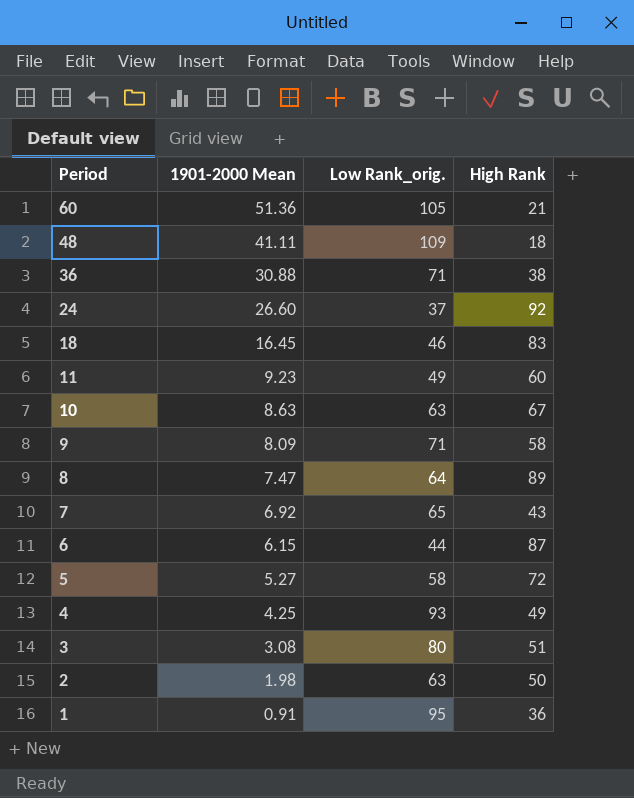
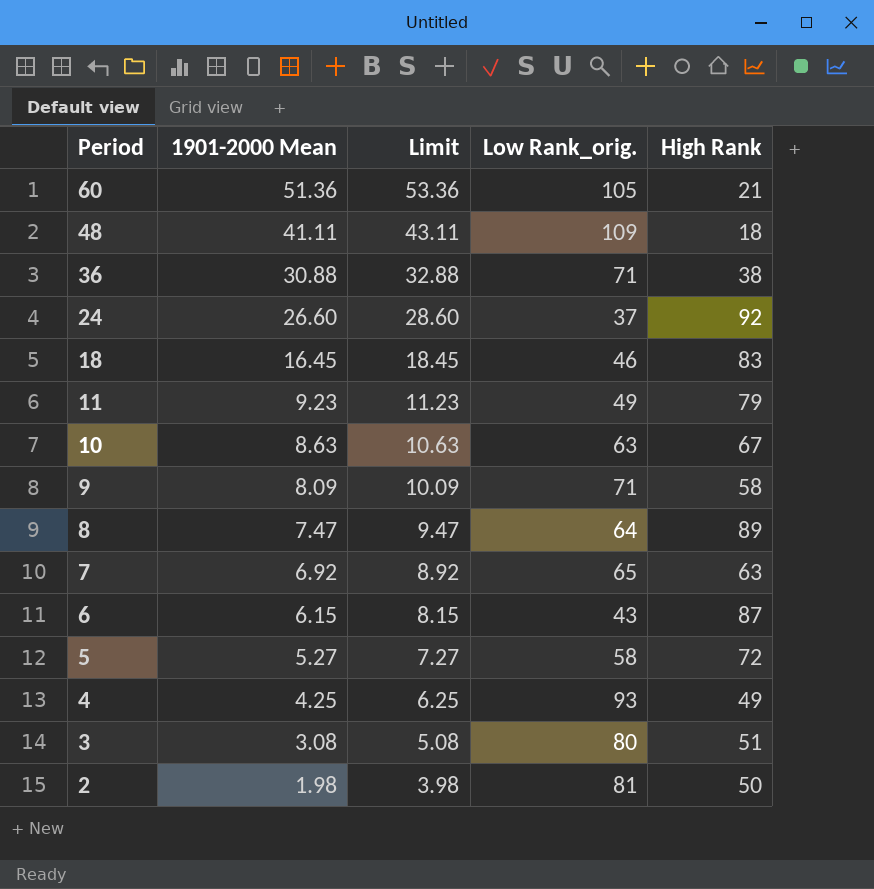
column Limit | formula: none -> [1901-2000 Mean] + 2
row 1: 0.91 | 95 | 36 -> none
11 | High Rank: 60 -> 79
7 | High Rank: 43 -> 63
6 | Low Rank_orig.: 44 -> 43
2 | Low Rank_orig.: 63 -> 81

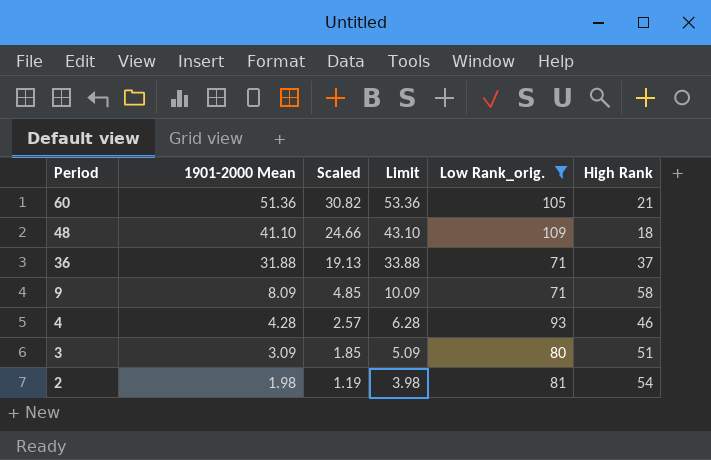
filter: none -> Low Rank_orig. >= 71
column Scaled | formula: none -> [1901-2000 Mean] * 0.6
48 | 1901-2000 Mean: 41.11 -> 41.10
48 | Limit: 43.11 -> 43.10
36 | 1901-2000 Mean: 30.88 -> 31.88
36 | Limit: 32.88 -> 33.88
36 | High Rank: 38 -> 37
4 | 1901-2000 Mean: 4.25 -> 4.28
4 | Limit: 6.25 -> 6.28
4 | High Rank: 49 -> 46
3 | 1901-2000 Mean: 3.08 -> 3.09
3 | Limit: 5.08 -> 5.09
2 | High Rank: 50 -> 54

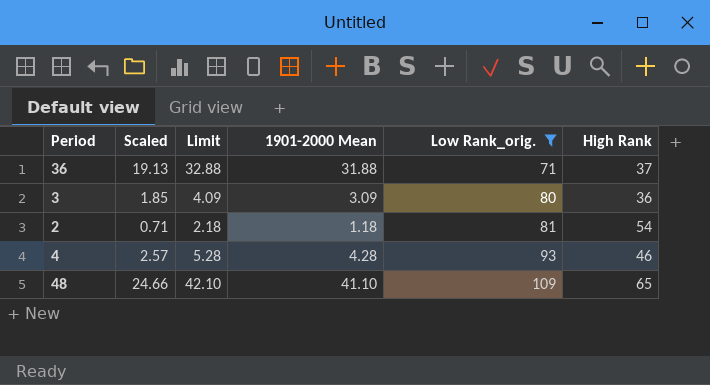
row order: Period descending -> Low Rank_orig. ascending
column Limit | formula: [1901-2000 Mean] + 2 -> [1901-2000 Mean] + 1
column 1901-2000 Mean | position: 2 -> 4
row 60: 51.36 | 30.82 | 53.36 | 105 | 21 -> none
row 9: 8.09 | 4.85 | 10.09 | 71 | 58 -> none
3 | High Rank: 51 -> 36
2 | Scaled: 1.19 -> 0.71
2 | 1901-2000 Mean: 1.98 -> 1.18
48 | High Rank: 18 -> 65

